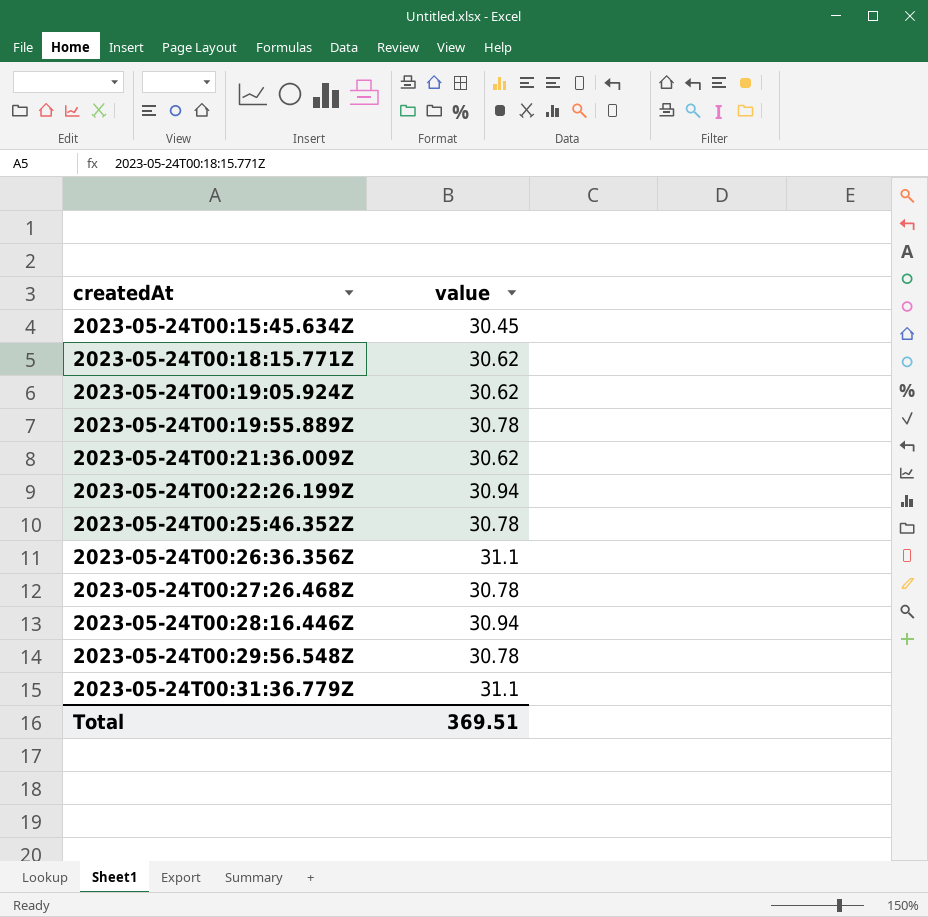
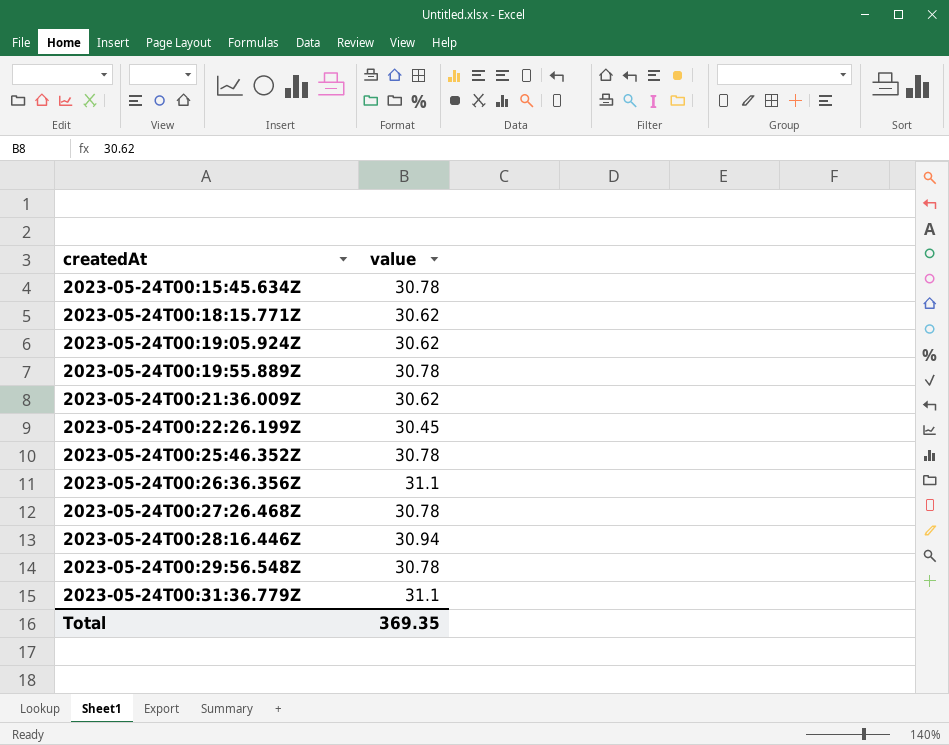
2023-05-24T00:15:45.634Z | value: 30.45 -> 30.78
2023-05-24T00:22:26.199Z | value: 30.94 -> 30.45
Total | value: 369.51 -> 369.35

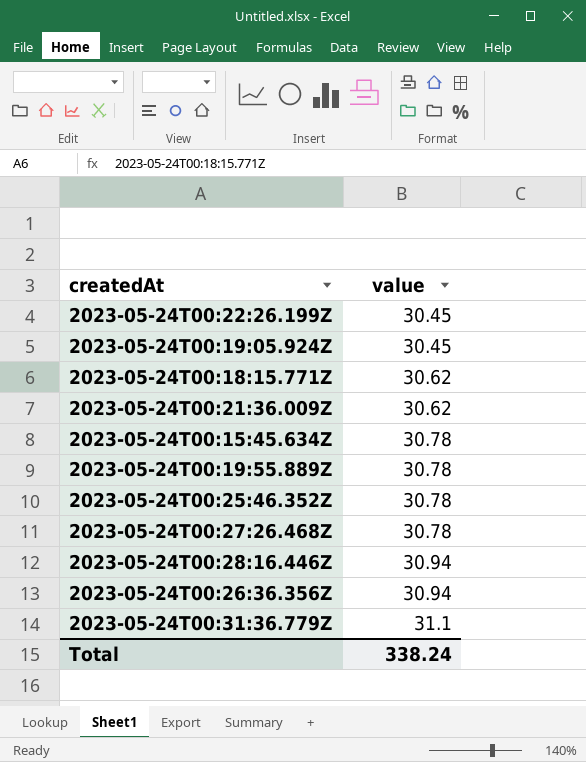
row order: createdAt ascending -> value ascending
row 2023-05-24T00:29:56.548Z: 30.78 -> none
2023-05-24T00:19:05.924Z | value: 30.62 -> 30.45
2023-05-24T00:26:36.356Z | value: 31.1 -> 30.94
Total | value: 369.35 -> 338.24

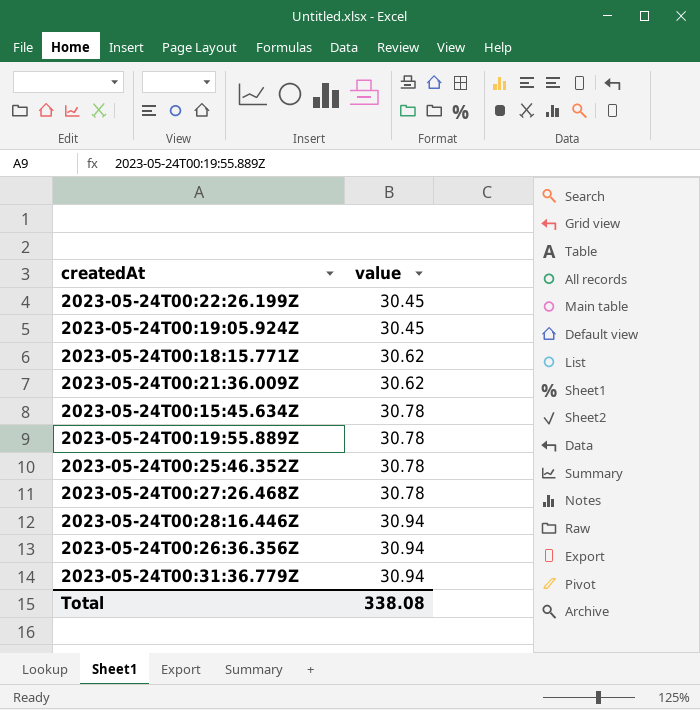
2023-05-24T00:31:36.779Z | value: 31.1 -> 30.94
Total | value: 338.24 -> 338.08

